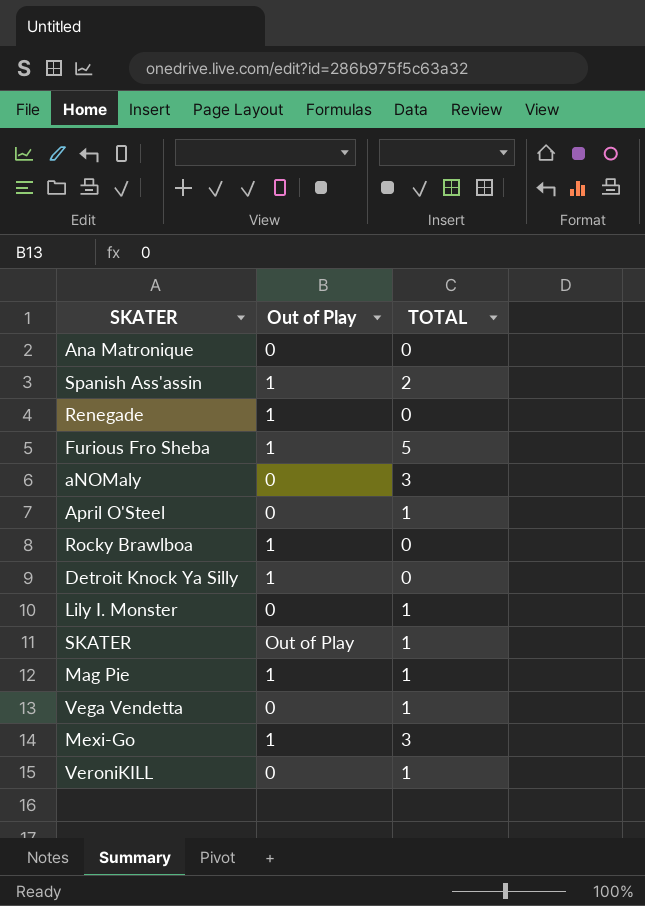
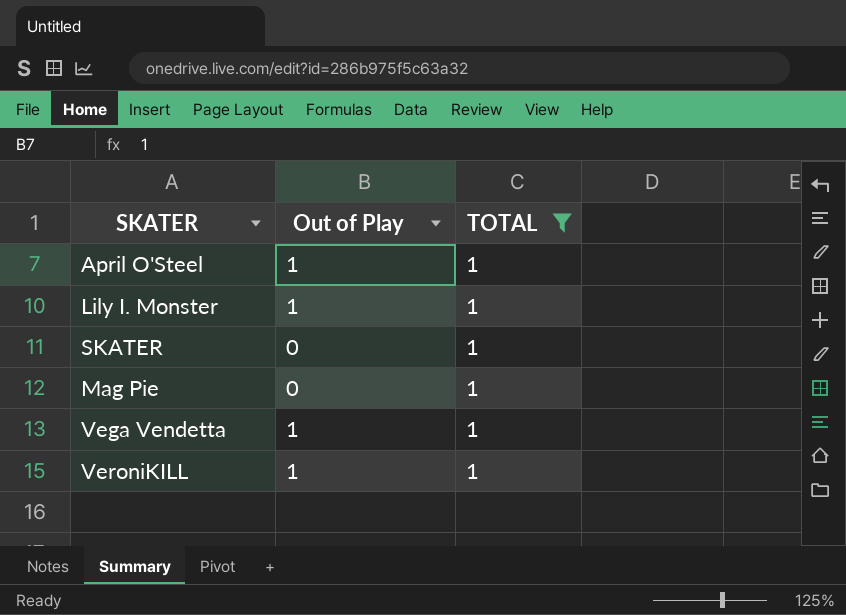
filter: none -> TOTAL = 1
April O'Steel | Out of Play: 0 -> 1
Lily I. Monster | Out of Play: 0 -> 1
SKATER | Out of Play: Out of Play -> 0
Mag Pie | Out of Play: 1 -> 0
Vega Vendetta | Out of Play: 0 -> 1
VeroniKILL | Out of Play: 0 -> 1

